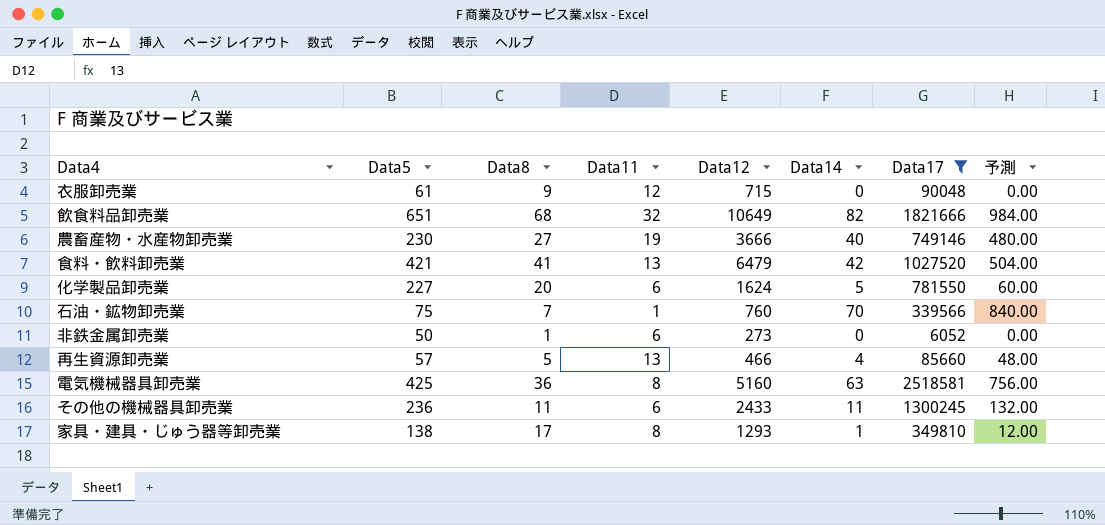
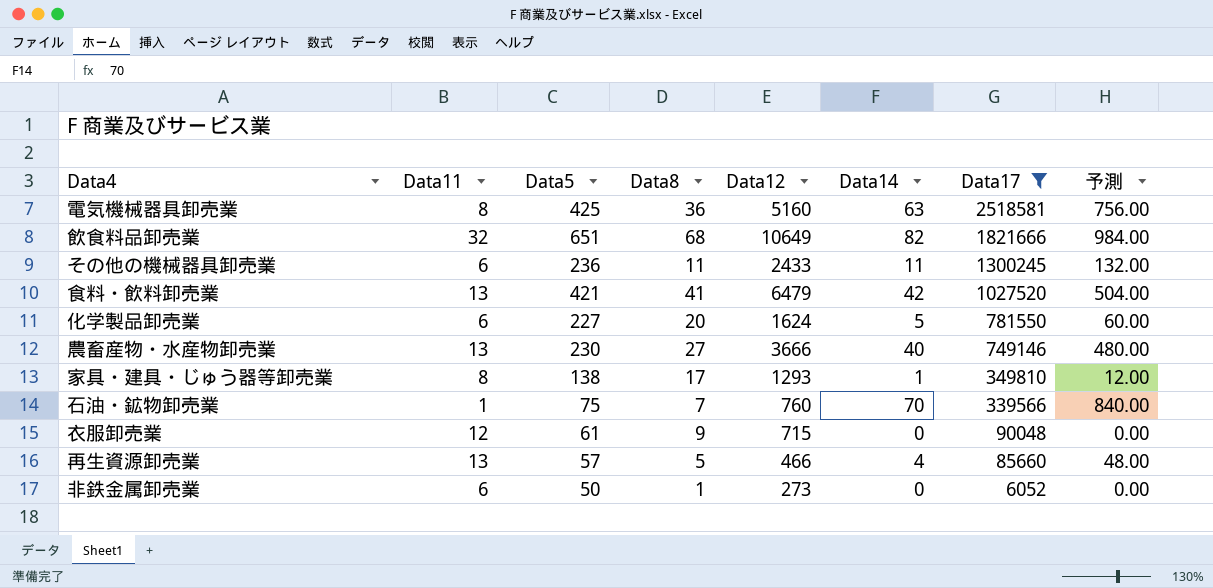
row order: none -> Data17 descending
column Data11 | position: 4 -> 2
農畜産物・水産物卸売業 | Data11: 19 -> 13

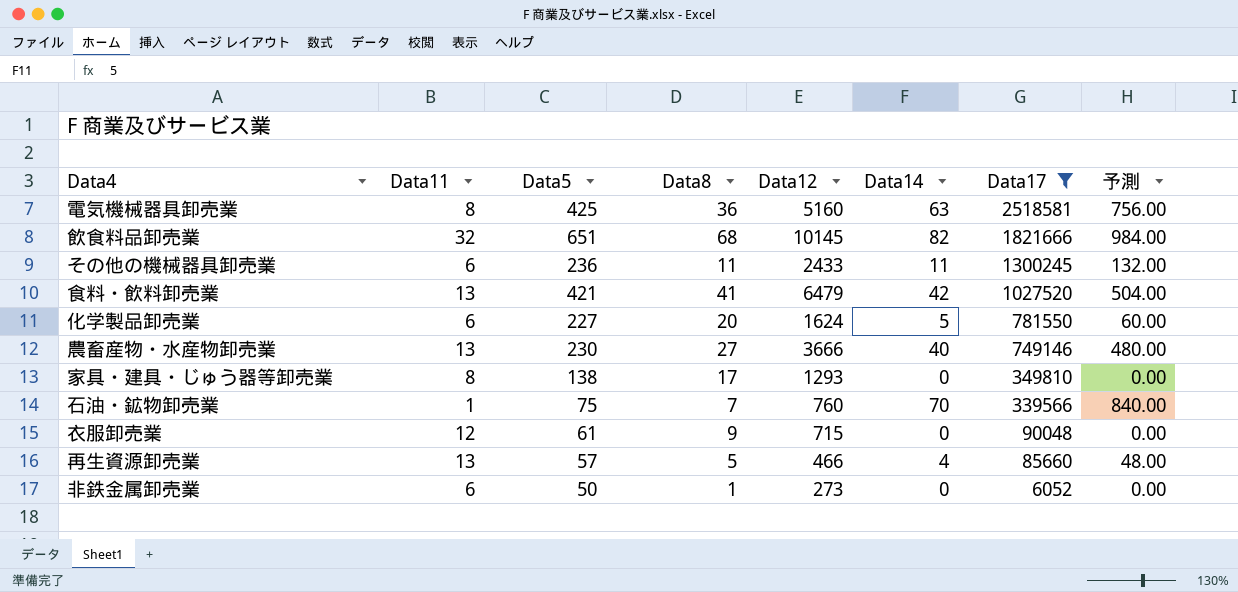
飲食料品卸売業 | Data12: 10649 -> 10145
家具・建具・じゅう器等卸売業 | Data14: 1 -> 0
家具・建具・じゅう器等卸売業 | 予測: 12.00 -> 0.00

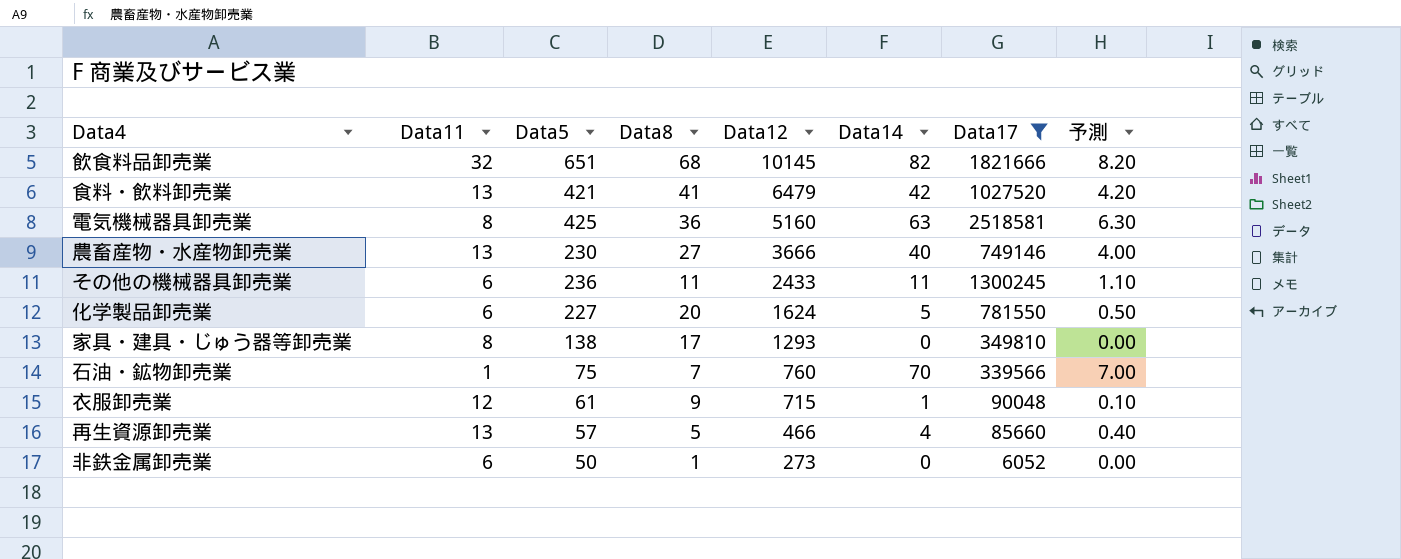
row order: Data17 descending -> Data12 descending
column 予測 | formula: [Data14] * 12 -> [Data14] * 0.1
衣服卸売業 | Data14: 0 -> 1

